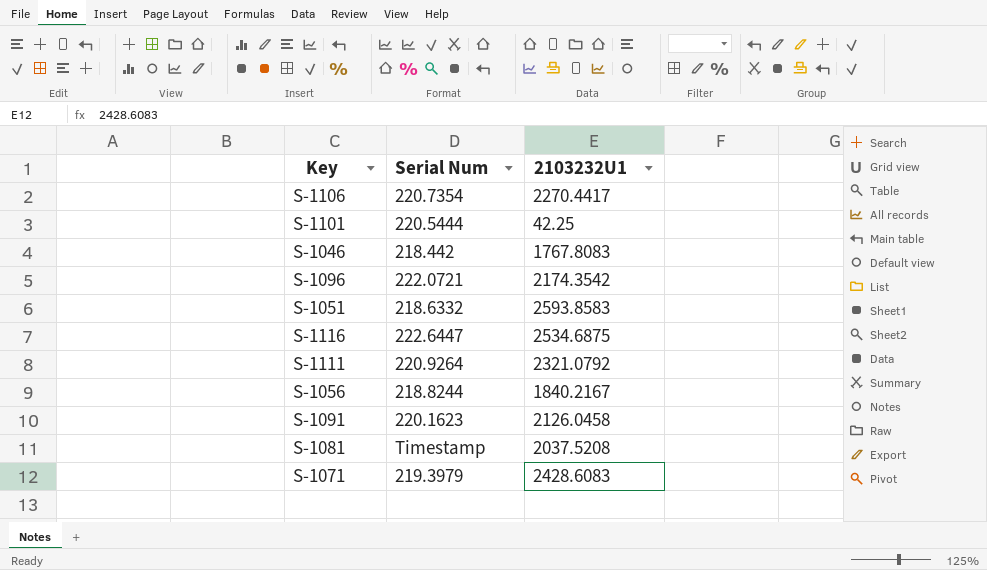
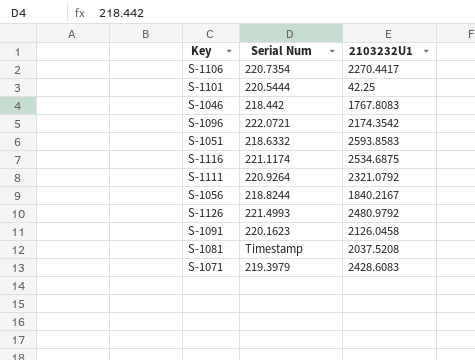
S-1116 | Serial Num: 222.6447 -> 221.1174
row S-1126: none -> 221.4993 | 2480.9792

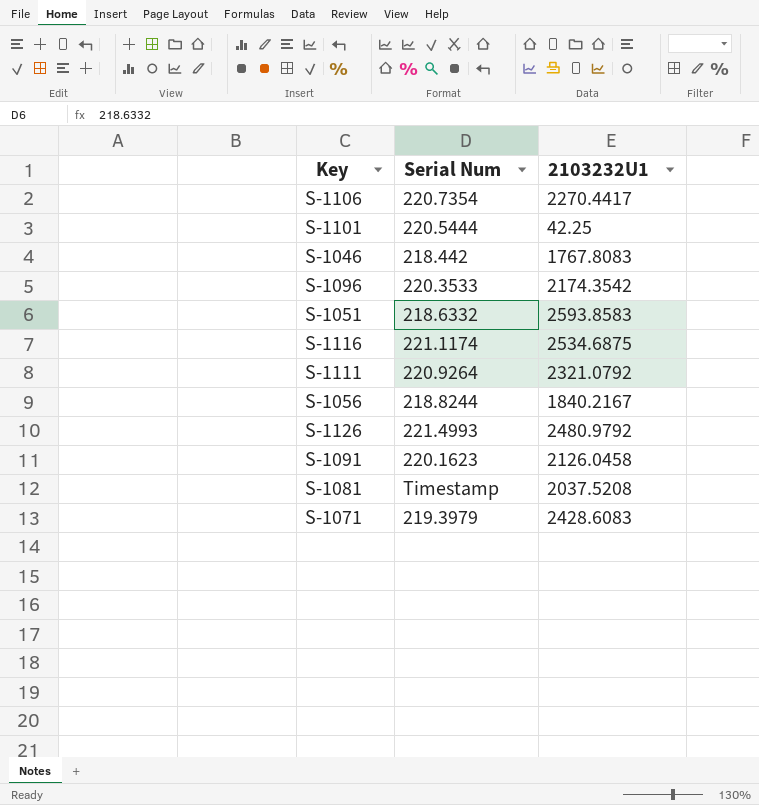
S-1096 | Serial Num: 222.0721 -> 220.3533

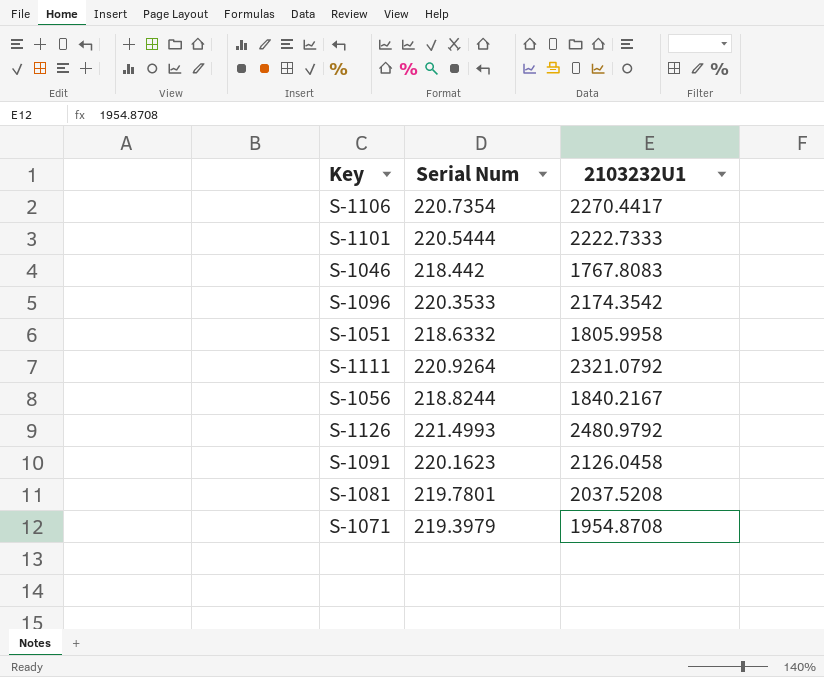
row S-1116: 221.1174 | 2534.6875 -> none
S-1101 | 2103232U1: 42.25 -> 2222.7333
S-1051 | 2103232U1: 2593.8583 -> 1805.9958
S-1081 | Serial Num: Timestamp -> 219.7801
S-1071 | 2103232U1: 2428.6083 -> 1954.8708

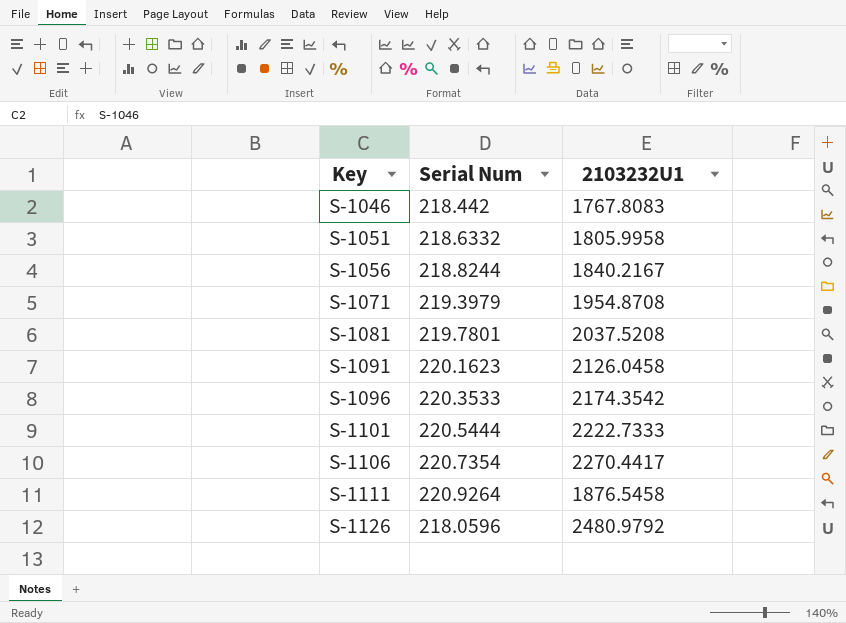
row order: none -> Key ascending
S-1111 | 2103232U1: 2321.0792 -> 1876.5458
S-1126 | Serial Num: 221.4993 -> 218.0596

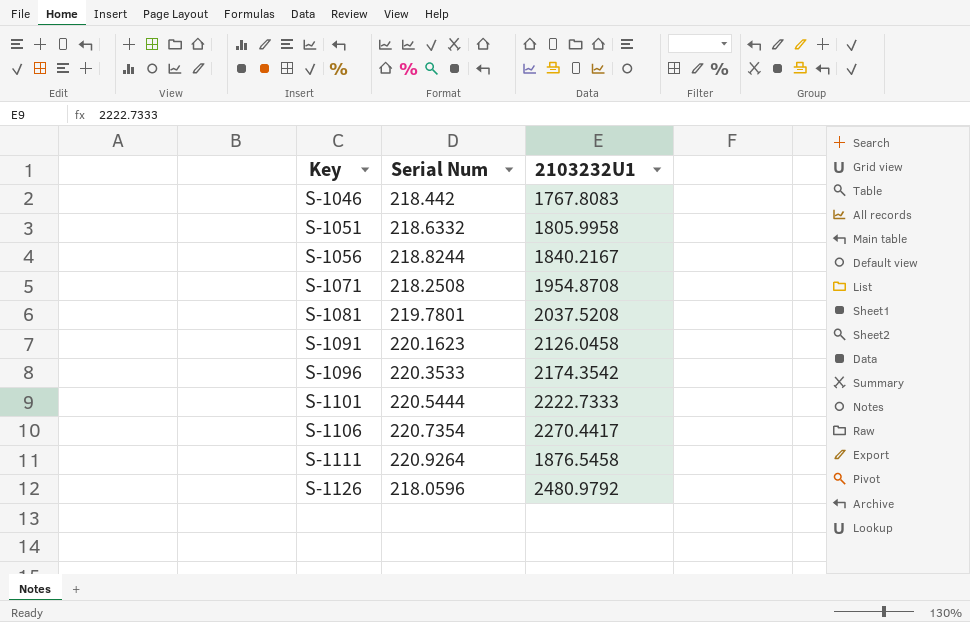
S-1071 | Serial Num: 219.3979 -> 218.2508

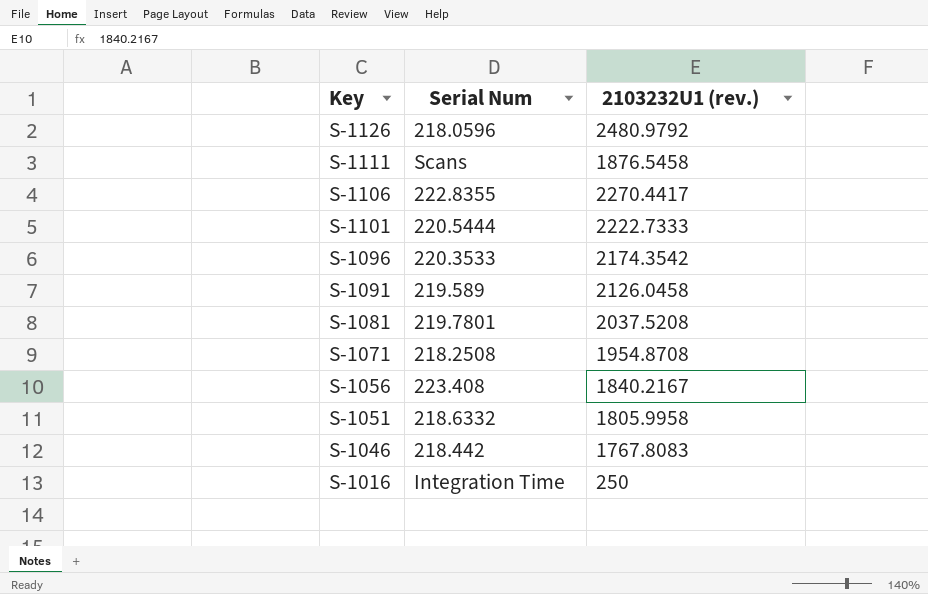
row order: Key ascending -> Key descending
column name: 2103232U1 -> 2103232U1 (rev.)
S-1111 | Serial Num: 220.9264 -> Scans
S-1106 | Serial Num: 220.7354 -> 222.8355
S-1091 | Serial Num: 220.1623 -> 219.589
S-1056 | Serial Num: 218.8244 -> 223.408
row S-1016: none -> Integration Time | 250

